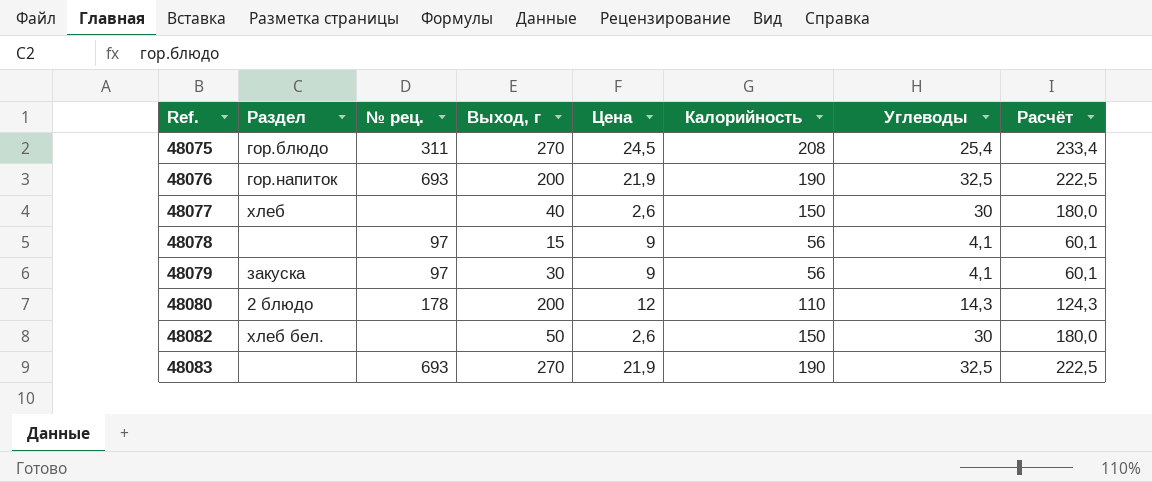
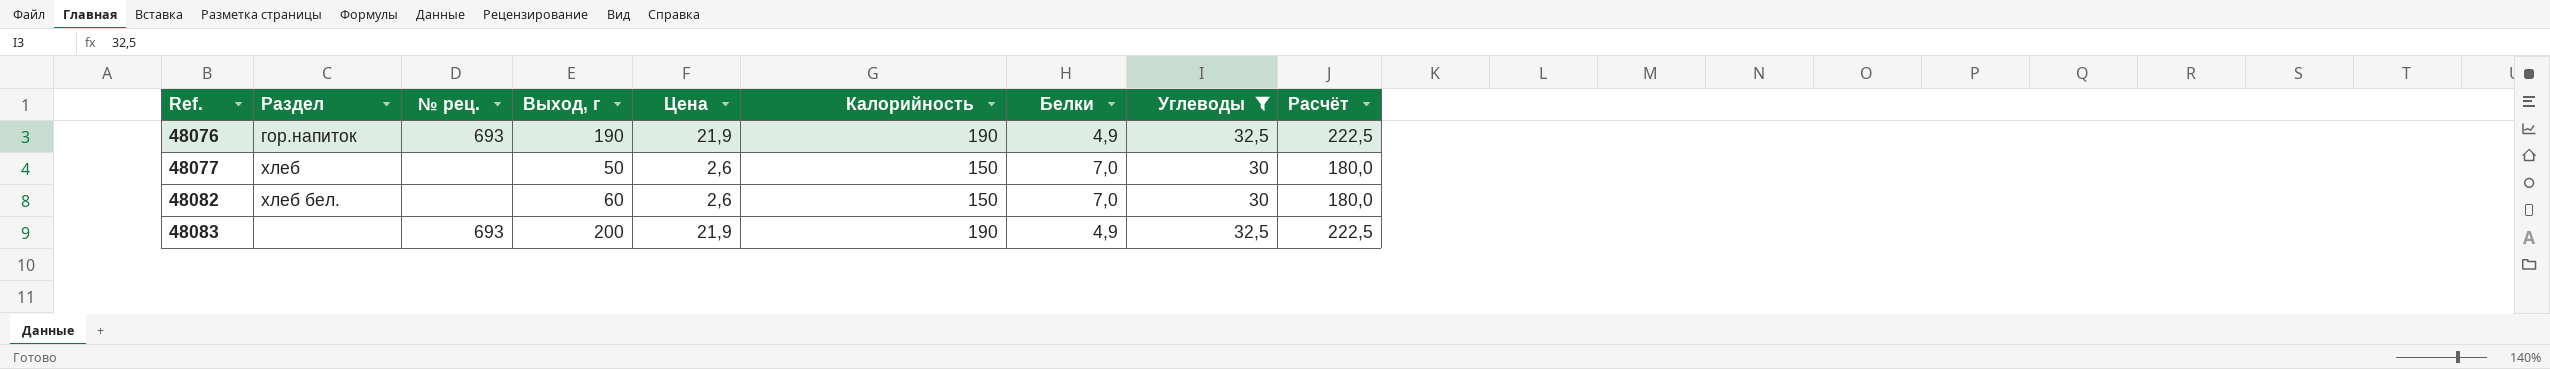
filter: none -> Углеводы >= 30
column Белки | position: none -> 7
48076 | Выход, г: 200 -> 190
48077 | Выход, г: 40 -> 50
48082 | Выход, г: 50 -> 60
48083 | Выход, г: 270 -> 200

